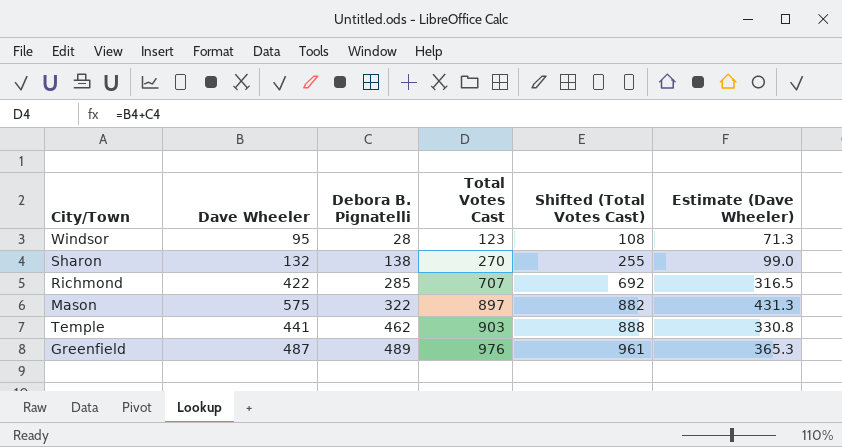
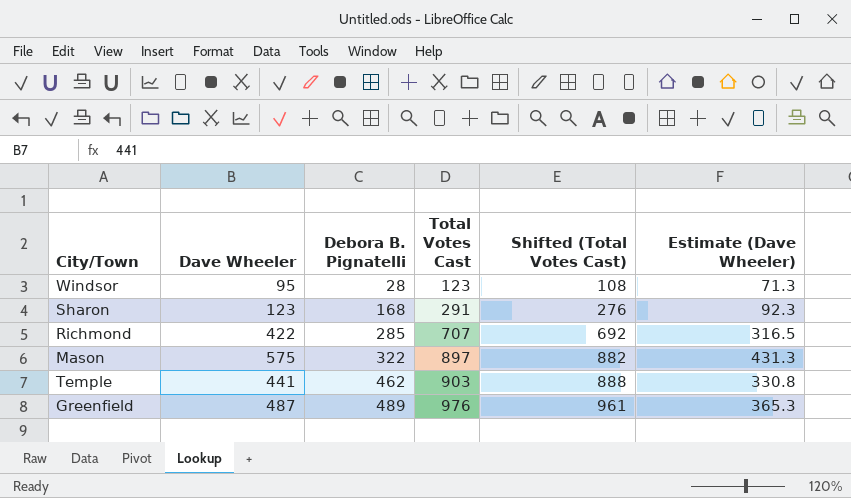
Sharon | Dave Wheeler: 132 -> 123
Sharon | Debora B. Pignatelli: 138 -> 168
Sharon | Total Votes Cast: 270 -> 291
Sharon | Shifted (Total Votes Cast): 255 -> 276
Sharon | Estimate (Dave Wheeler): 99.0 -> 92.3

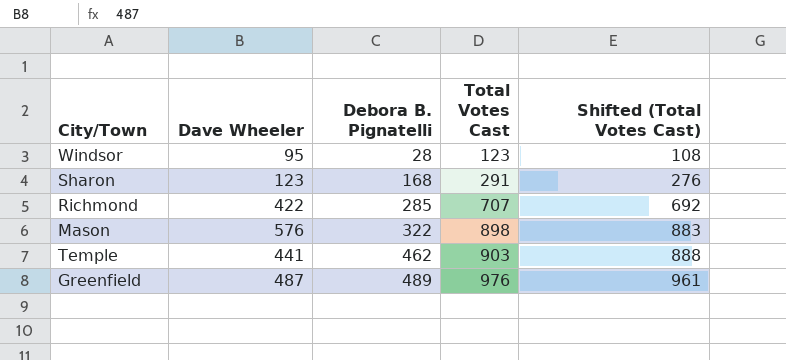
column Estimate (Dave Wheeler) | formula: [Dave Wheeler] * 0.75 -> none
Mason | Dave Wheeler: 575 -> 576
Mason | Total Votes Cast: 897 -> 898
Mason | Shifted (Total Votes Cast): 882 -> 883

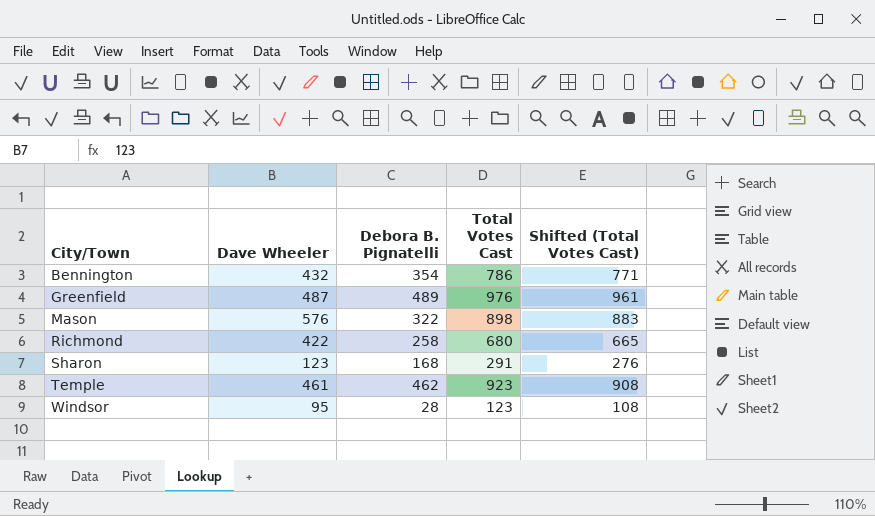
row order: Debora B. Pignatelli ascending -> City/Town ascending
row Bennington: none -> 432 | 354 | 786 | 771
Richmond | Debora B. Pignatelli: 285 -> 258
Richmond | Total Votes Cast: 707 -> 680
Richmond | Shifted (Total Votes Cast): 692 -> 665
Temple | Dave Wheeler: 441 -> 461
Temple | Total Votes Cast: 903 -> 923
Temple | Shifted (Total Votes Cast): 888 -> 908

